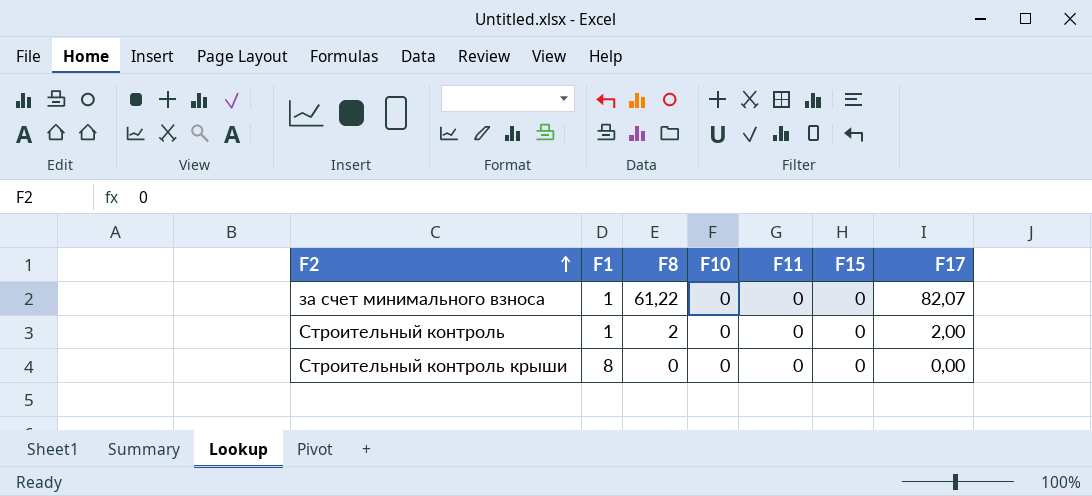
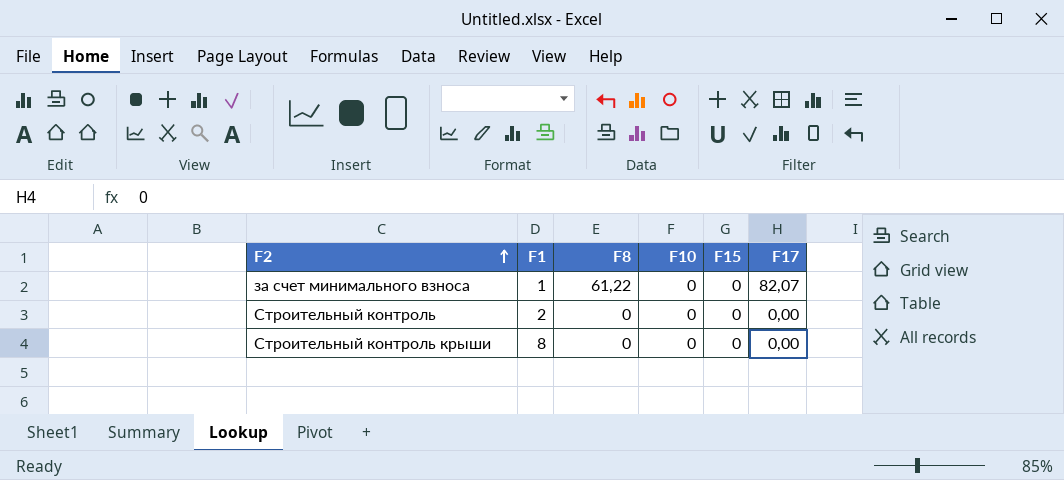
column F11 | position: 5 -> none
Строительный контроль | F1: 1 -> 2
Строительный контроль | F8: 2 -> 0
Строительный контроль | F17: 2,00 -> 0,00

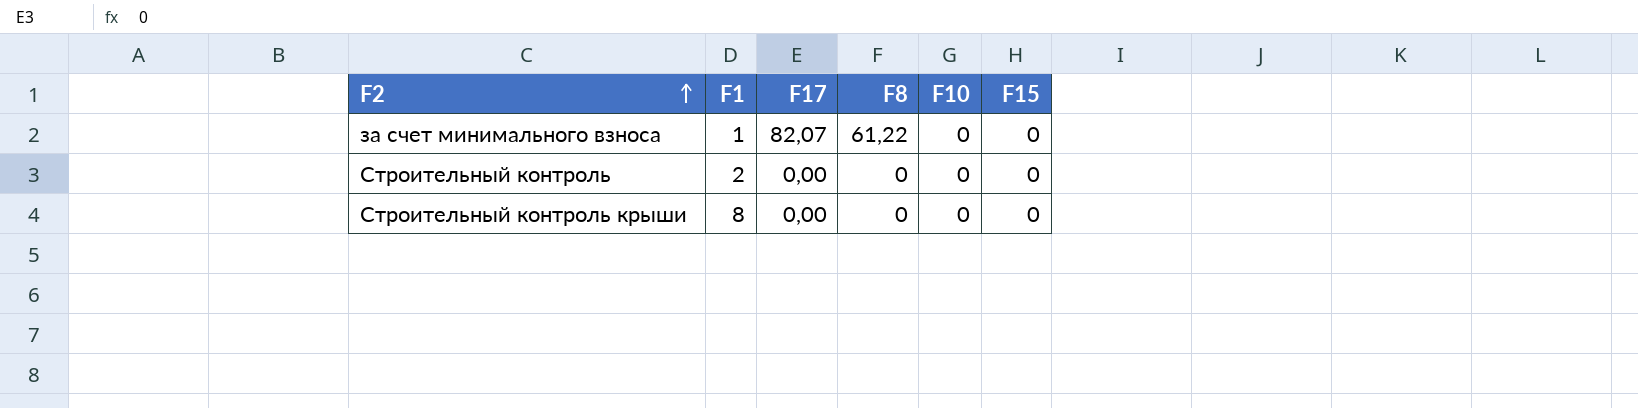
column F17 | position: 6 -> 3

